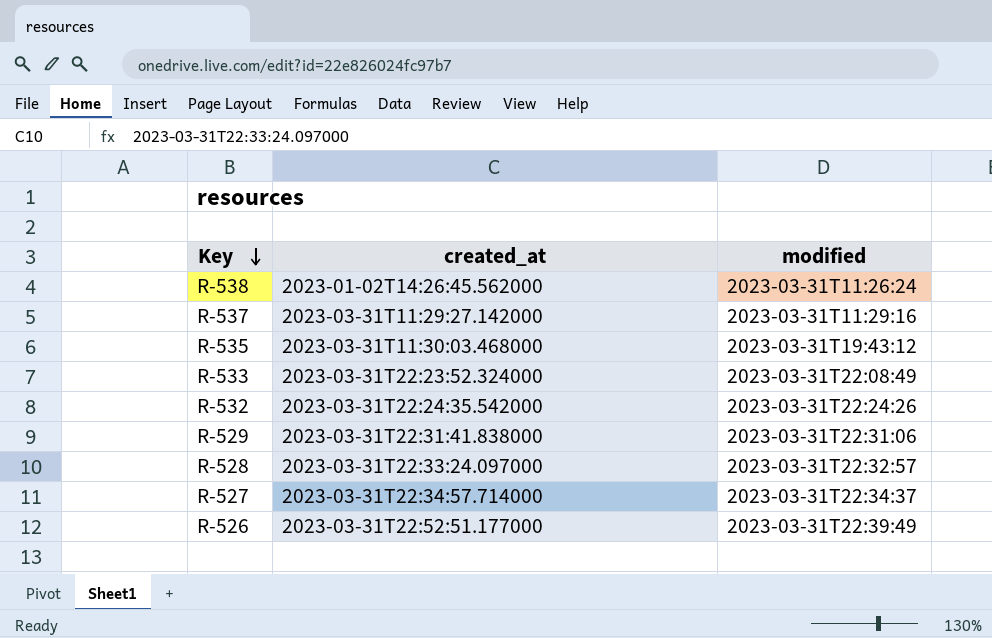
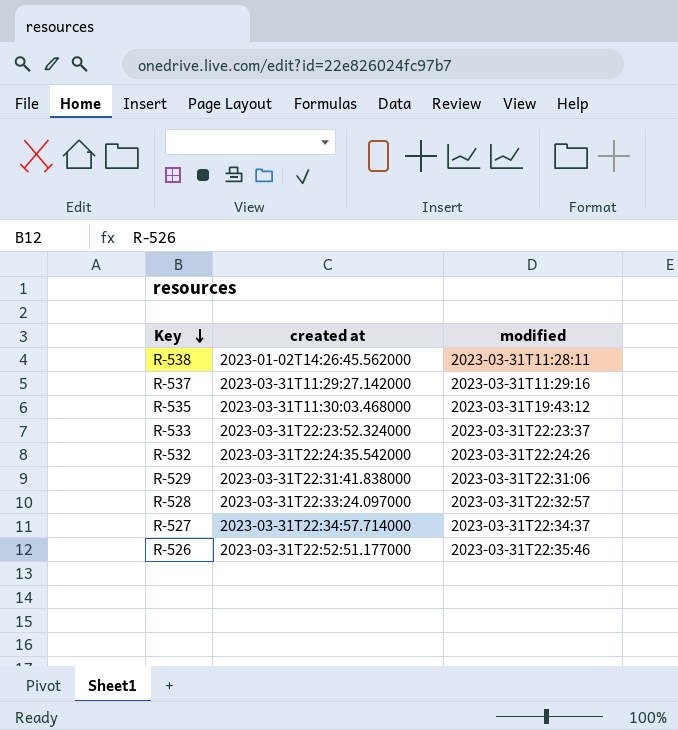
column name: created_at -> created at
R-538 | modified: 2023-03-31T11:26:24 -> 2023-03-31T11:28:11
R-533 | modified: 2023-03-31T22:08:49 -> 2023-03-31T22:23:37
R-526 | modified: 2023-03-31T22:39:49 -> 2023-03-31T22:35:46

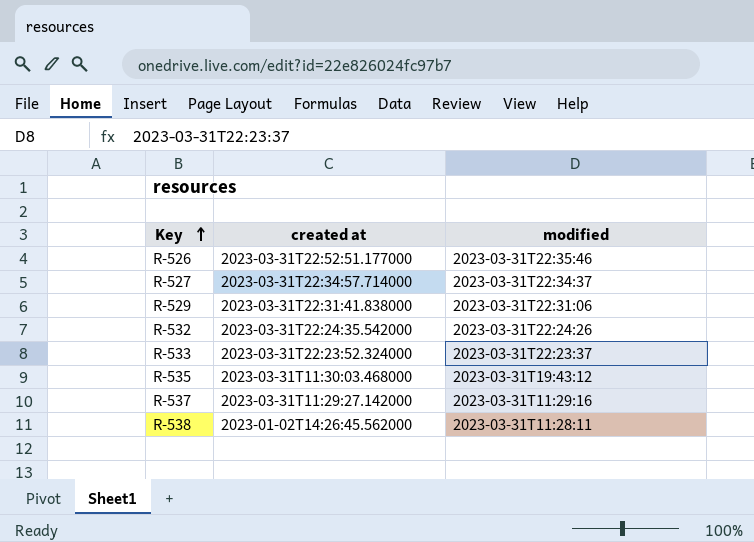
row order: Key descending -> Key ascending
row R-528: 2023-03-31T22:33:24.097000 | 2023-03-31T22:32:57 -> none

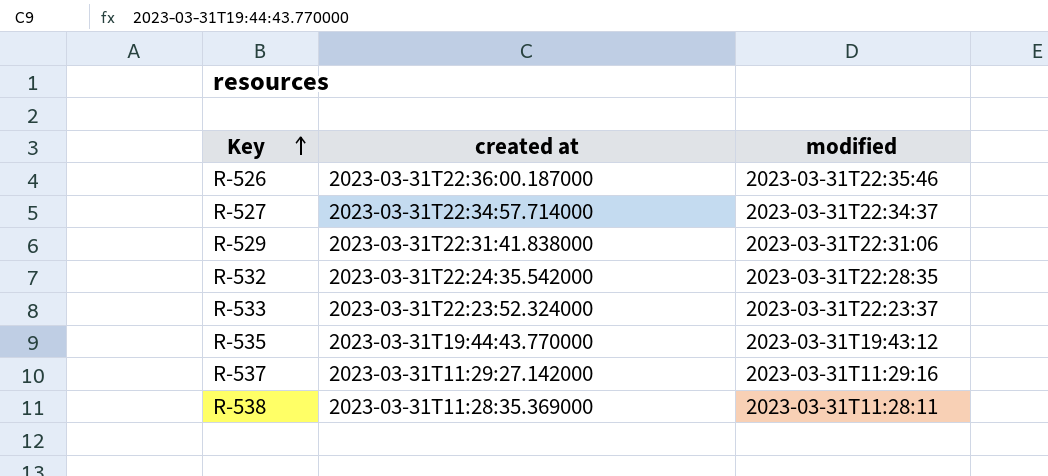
R-526 | created at: 2023-03-31T22:52:51.177000 -> 2023-03-31T22:36:00.187000
R-532 | modified: 2023-03-31T22:24:26 -> 2023-03-31T22:28:35
R-535 | created at: 2023-03-31T11:30:03.468000 -> 2023-03-31T19:44:43.770000
R-538 | created at: 2023-01-02T14:26:45.562000 -> 2023-03-31T11:28:35.369000

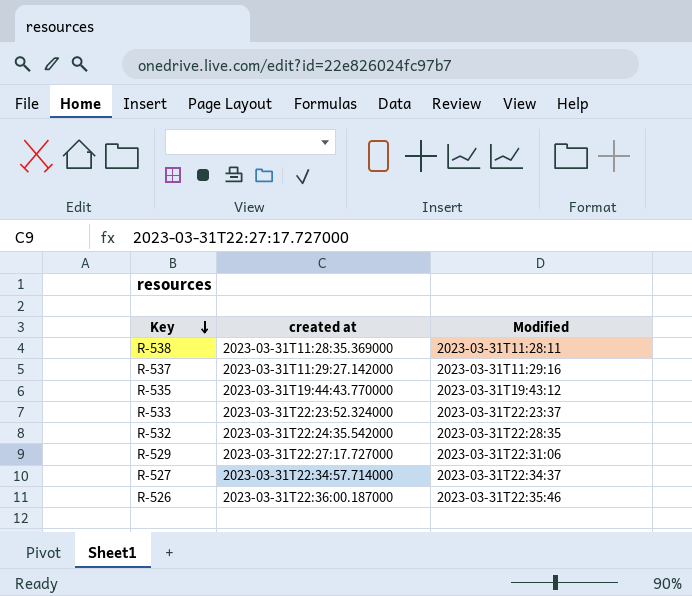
row order: Key ascending -> Key descending
column name: modified -> Modified
R-529 | created at: 2023-03-31T22:31:41.838000 -> 2023-03-31T22:27:17.727000

